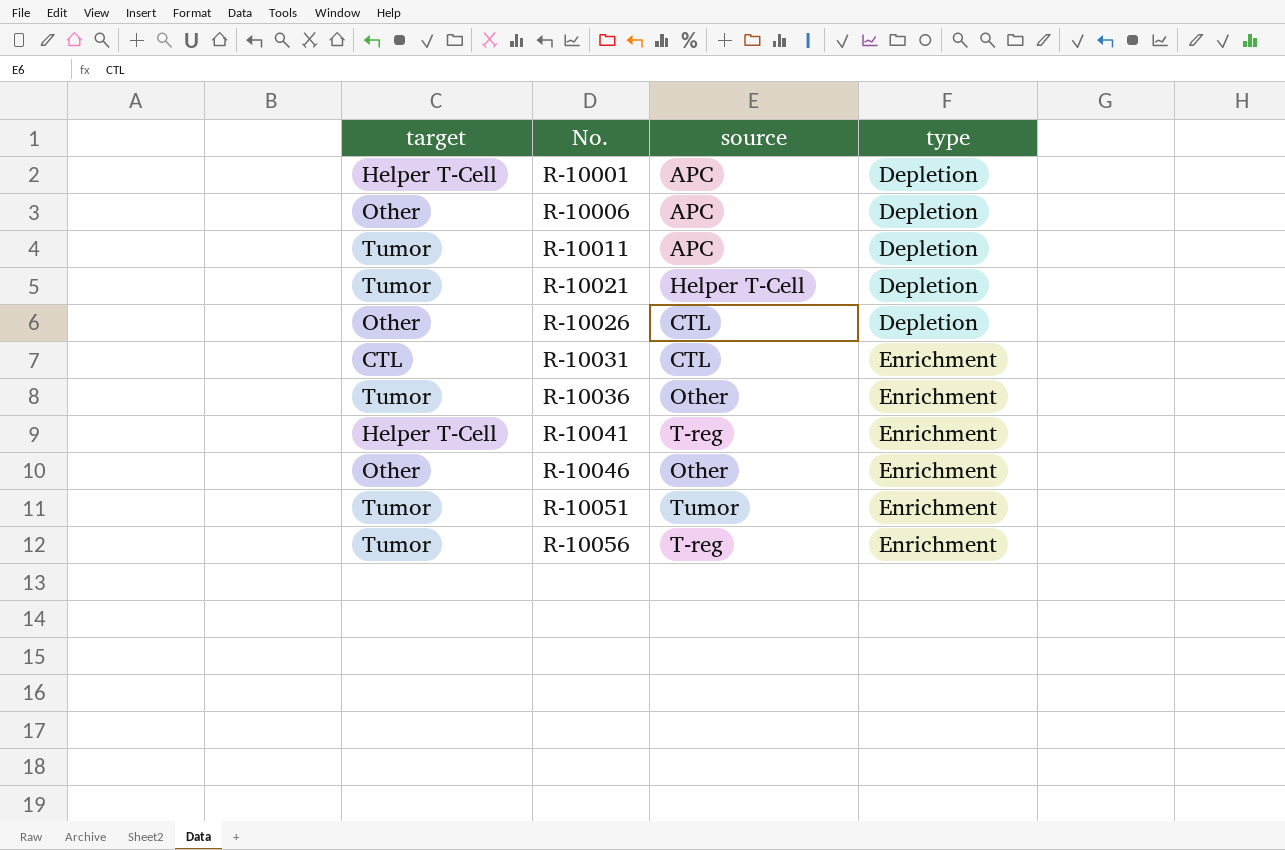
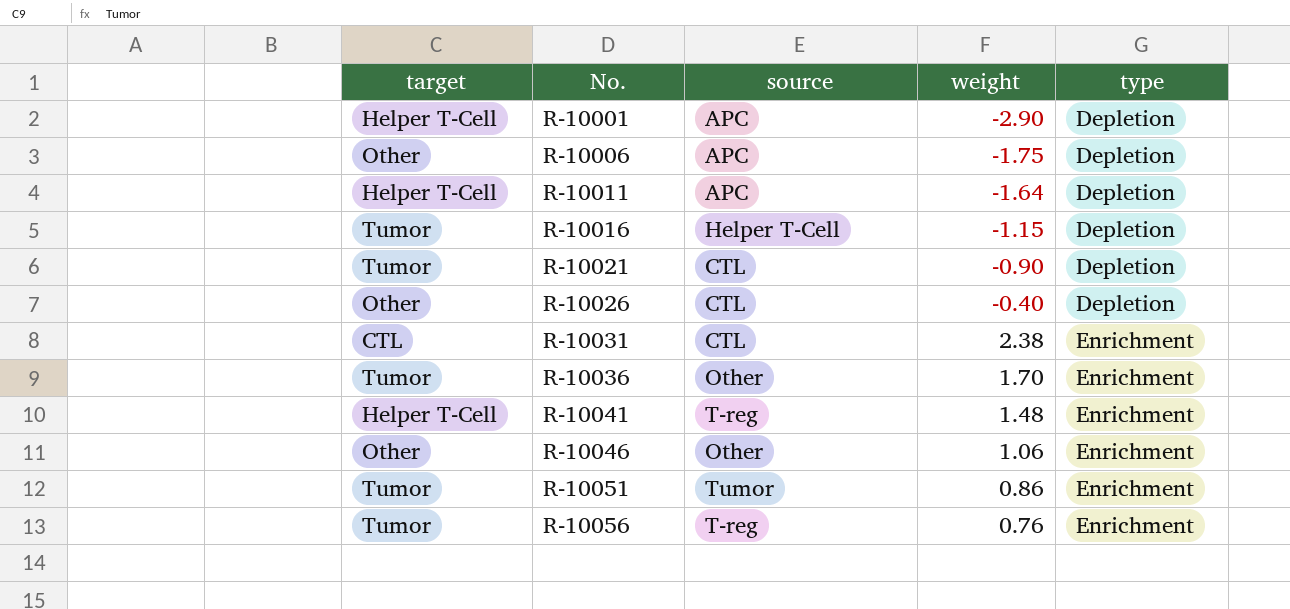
column weight | position: none -> 4
R-10011 | target: Tumor -> Helper T-Cell
row R-10016: none -> Tumor | Helper T-Cell | -1.15 | Depletion
R-10021 | source: Helper T-Cell -> CTL

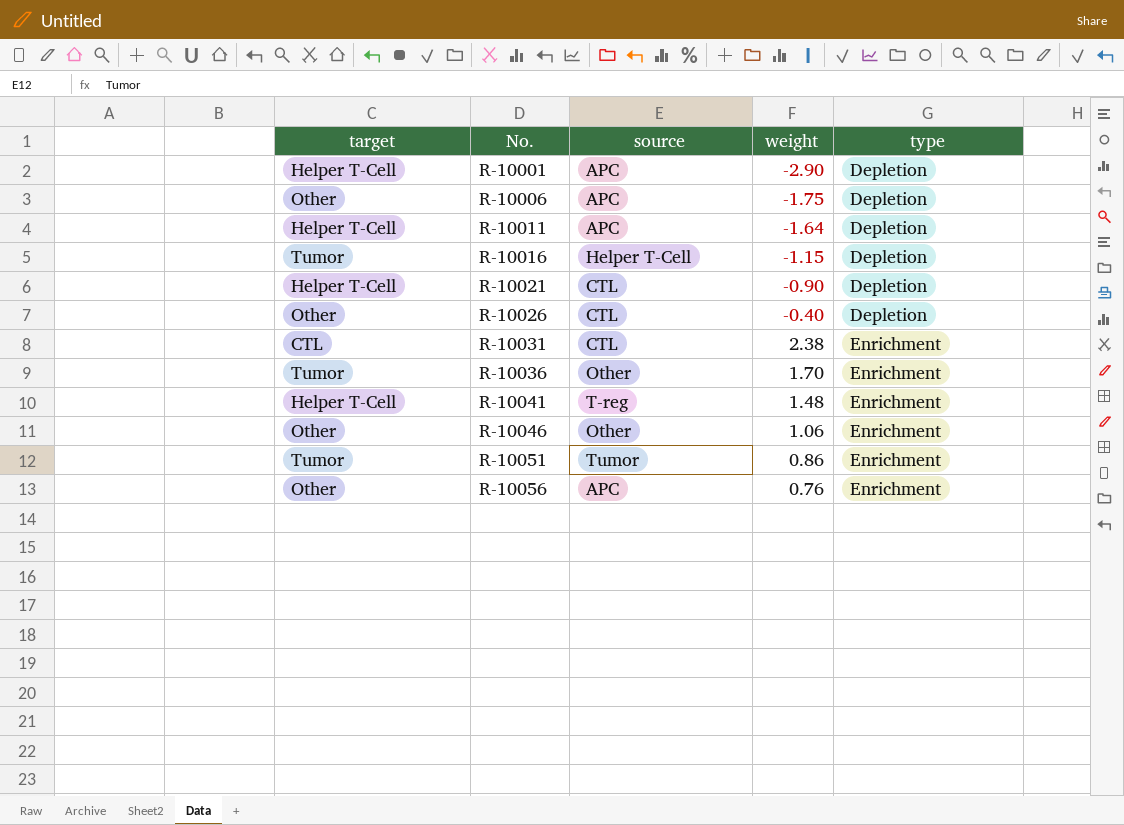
R-10021 | target: Tumor -> Helper T-Cell
R-10056 | target: Tumor -> Other
R-10056 | source: T-reg -> APC

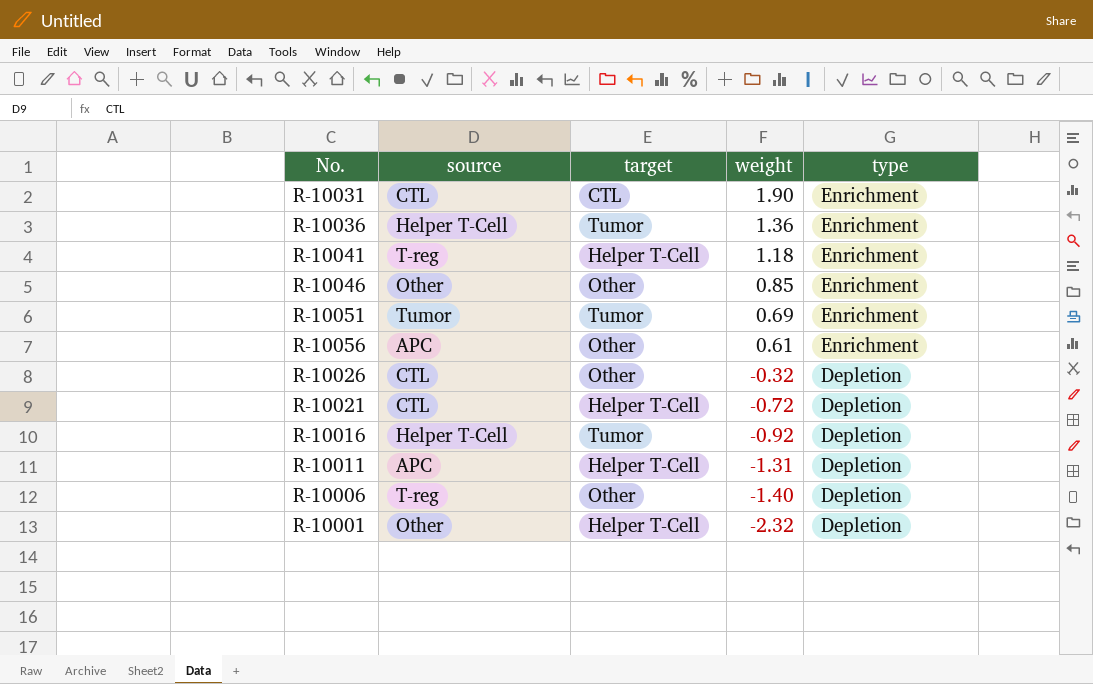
row order: No. ascending -> weight descending
column target | position: 1 -> 3
R-10031 | weight: 2.38 -> 1.90
R-10036 | source: Other -> Helper T-Cell
R-10036 | weight: 1.70 -> 1.36
R-10041 | weight: 1.48 -> 1.18
R-10046 | weight: 1.06 -> 0.85
R-10051 | weight: 0.86 -> 0.69
R-10056 | weight: 0.76 -> 0.61
R-10026 | weight: -0.40 -> -0.32
R-10021 | weight: -0.90 -> -0.72
R-10016 | weight: -1.15 -> -0.92
R-10011 | weight: -1.64 -> -1.31
R-10006 | source: APC -> T-reg
R-10006 | weight: -1.75 -> -1.40
R-10001 | source: APC -> Other
R-10001 | weight: -2.90 -> -2.32

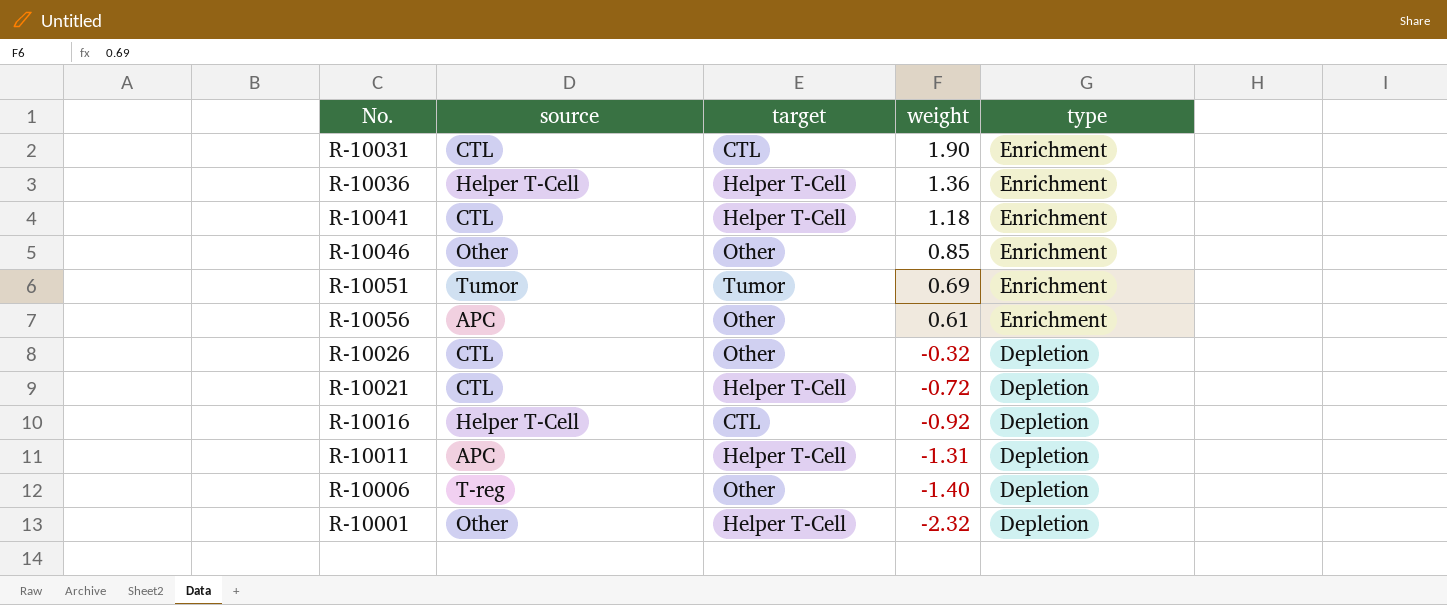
R-10036 | target: Tumor -> Helper T-Cell
R-10041 | source: T-reg -> CTL
R-10016 | target: Tumor -> CTL

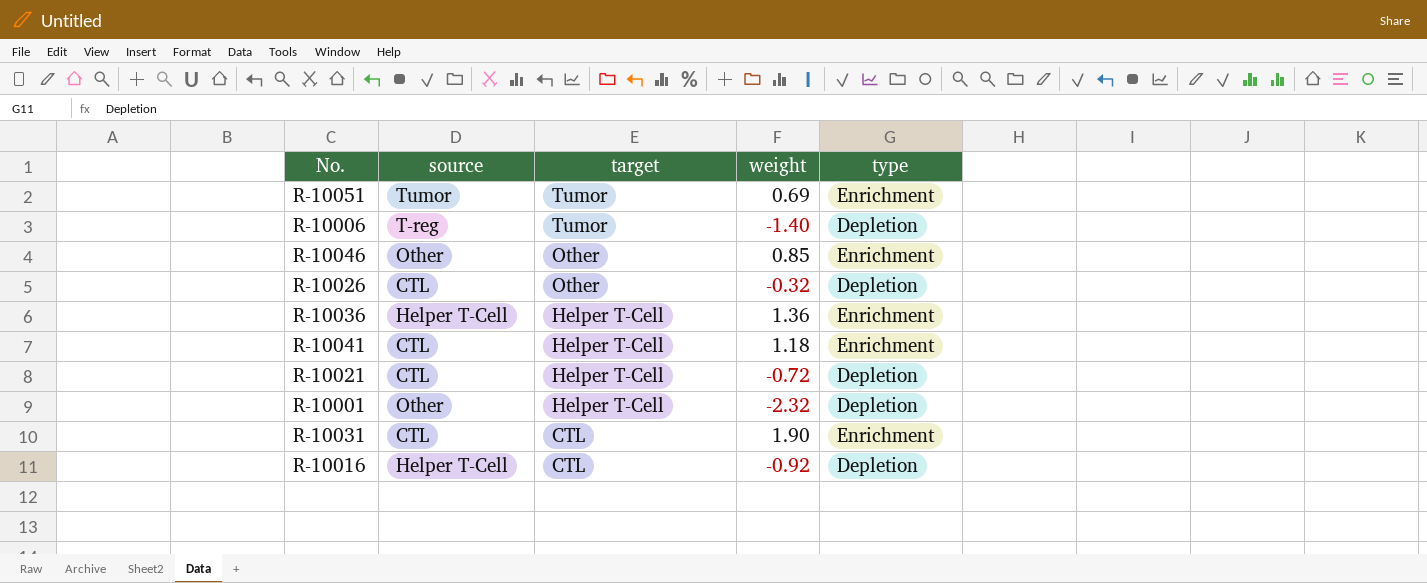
row order: weight descending -> target descending
row R-10056: APC | Other | 0.61 | Enrichment -> none
row R-10011: APC | Helper T-Cell | -1.31 | Depletion -> none
R-10006 | target: Other -> Tumor

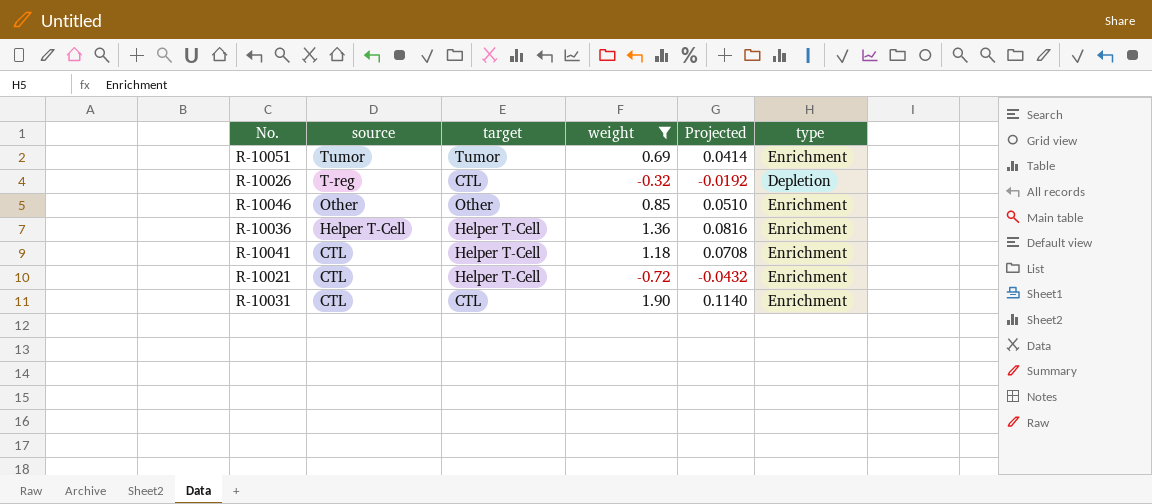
filter: none -> weight >= -0.72
row order: target descending -> source descending
column Projected | formula: none -> [weight] * 0.06
R-10026 | source: CTL -> T-reg
R-10026 | target: Other -> CTL
R-10021 | type: Depletion -> Enrichment

